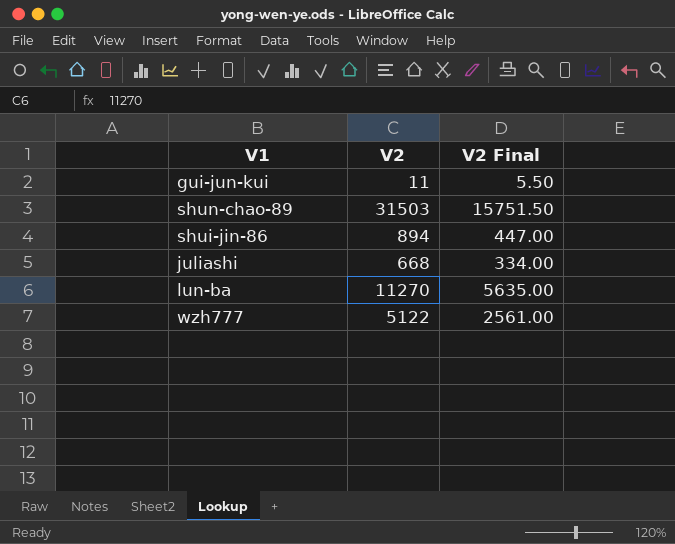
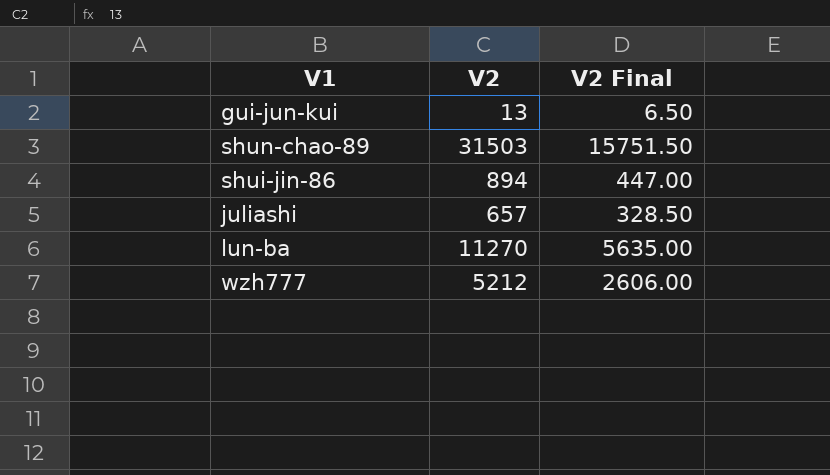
gui-jun-kui | V2: 11 -> 13
gui-jun-kui | V2 Final: 5.50 -> 6.50
juliashi | V2: 668 -> 657
juliashi | V2 Final: 334.00 -> 328.50
wzh777 | V2: 5122 -> 5212
wzh777 | V2 Final: 2561.00 -> 2606.00

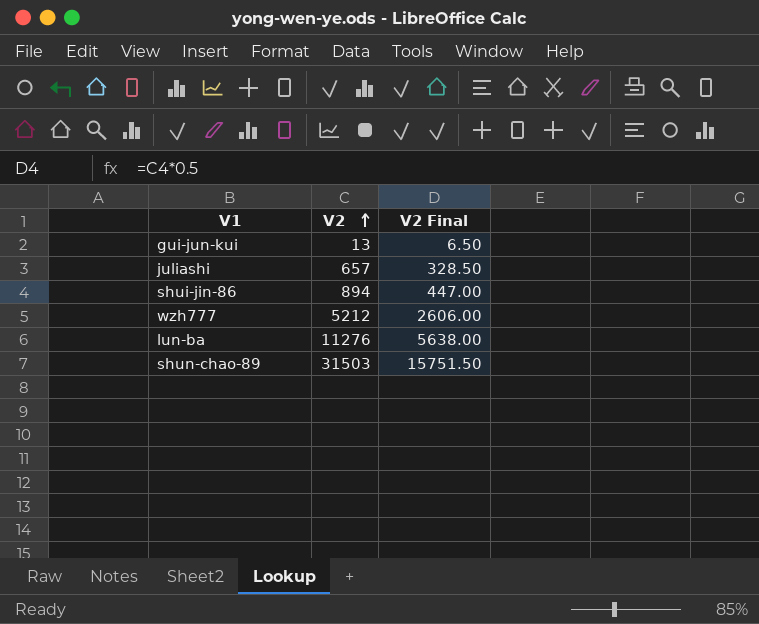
row order: none -> V2 ascending
lun-ba | V2: 11270 -> 11276
lun-ba | V2 Final: 5635.00 -> 5638.00

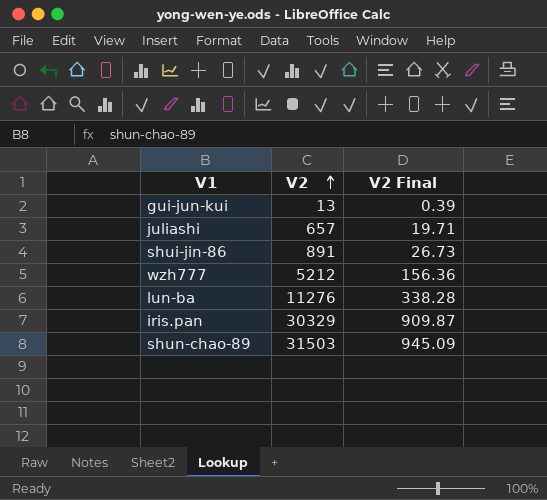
column V2 Final | formula: [V2] * 0.5 -> [V2] * 0.03
shui-jin-86 | V2: 894 -> 891
row iris.pan: none -> 30329 | 909.87

